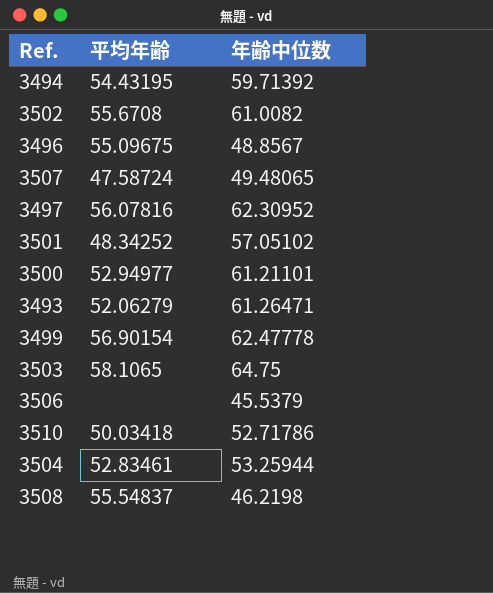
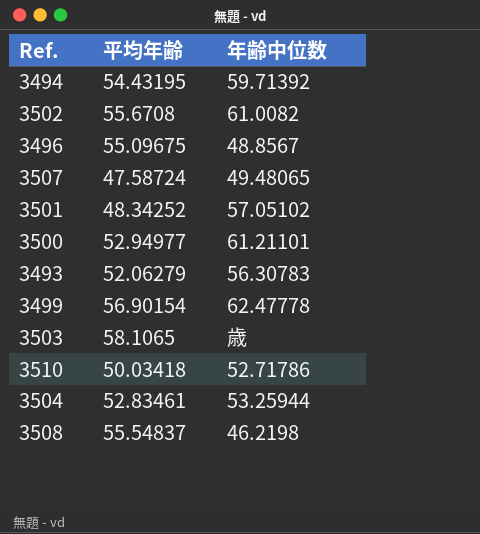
row 3497: 56.07816 | 62.30952 -> none
row 3506: none | 45.5379 -> none
3493 | 年齢中位数: 61.26471 -> 56.30783
3503 | 年齢中位数: 64.75 -> 歳

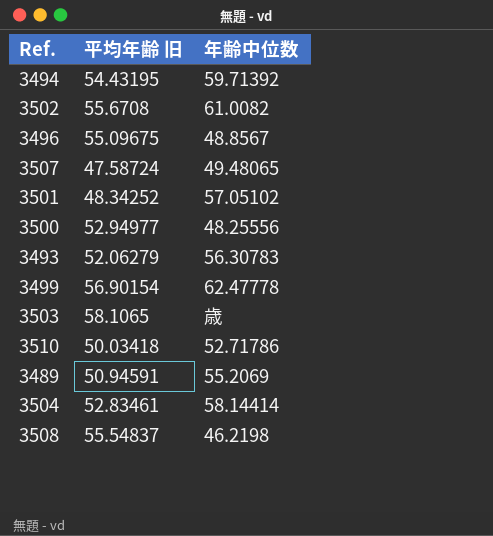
column name: 平均年齢 -> 平均年齢 旧
3500 | 年齢中位数: 61.21101 -> 48.25556
row 3489: none -> 50.94591 | 55.2069
3504 | 年齢中位数: 53.25944 -> 58.14414

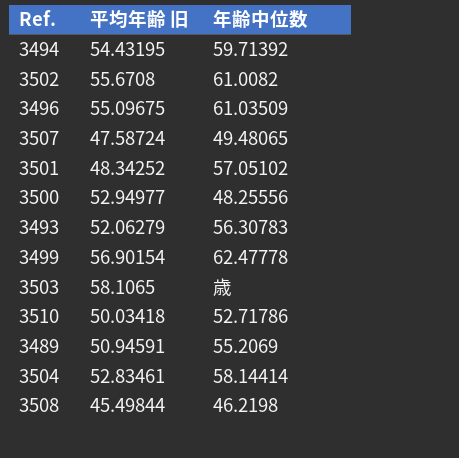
3496 | 年齢中位数: 48.8567 -> 61.03509
3508 | 平均年齢 旧: 55.54837 -> 45.49844

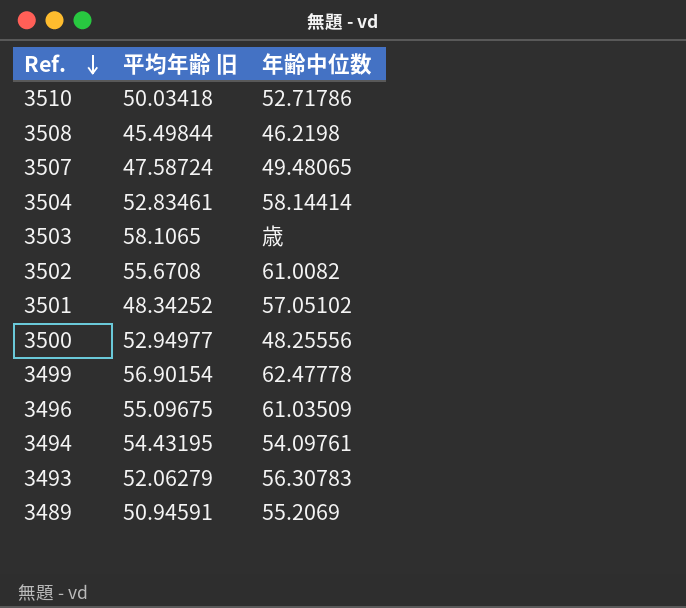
row order: none -> Ref. descending
3494 | 年齢中位数: 59.71392 -> 54.09761

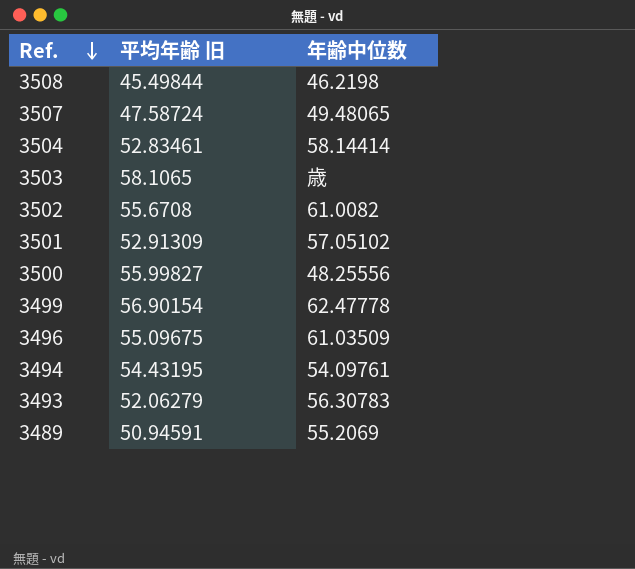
row 3510: 50.03418 | 52.71786 -> none
3501 | 平均年齢 旧: 48.34252 -> 52.91309
3500 | 平均年齢 旧: 52.94977 -> 55.99827

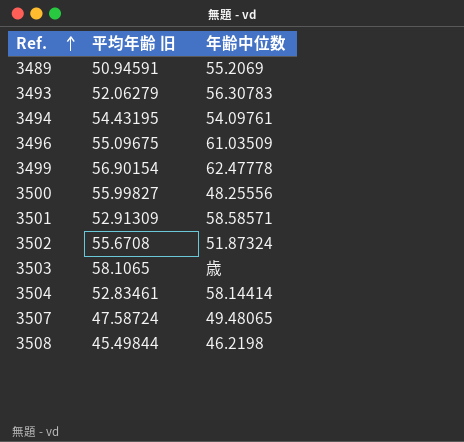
row order: Ref. descending -> Ref. ascending
3501 | 年齢中位数: 57.05102 -> 58.58571
3502 | 年齢中位数: 61.0082 -> 51.87324

